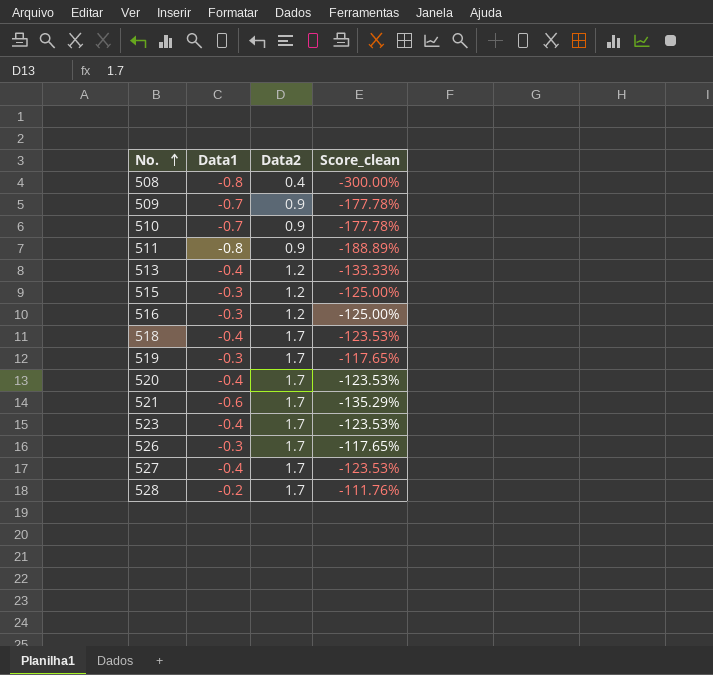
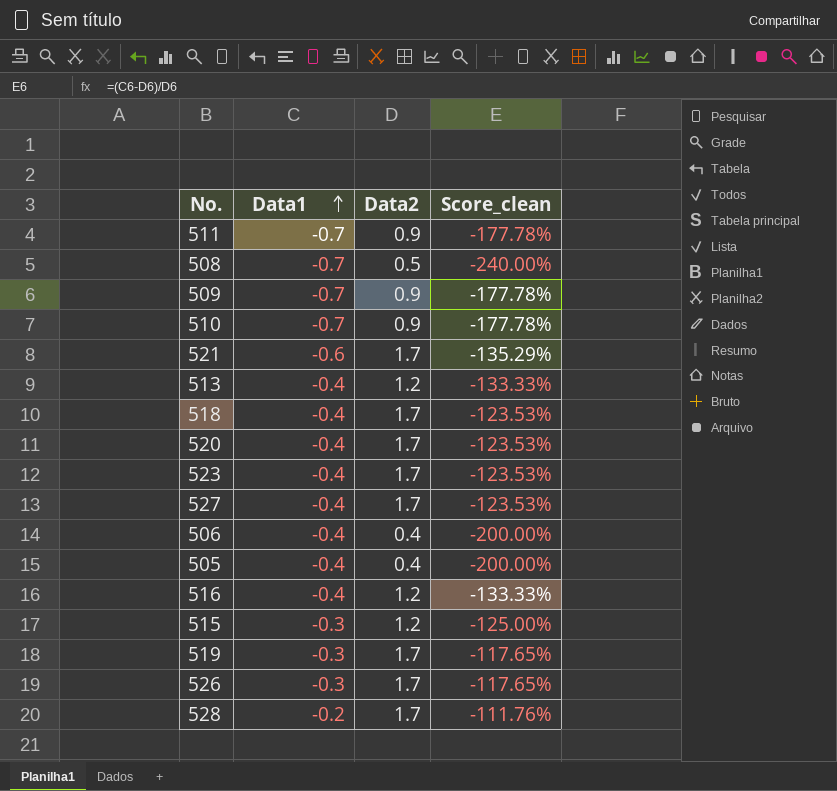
row order: No. ascending -> Data1 ascending
511 | Data1: -0.8 -> -0.7
511 | Score_clean: -188.89% -> -177.78%
508 | Data1: -0.8 -> -0.7
508 | Data2: 0.4 -> 0.5
508 | Score_clean: -300.00% -> -240.00%
row 506: none -> -0.4 | 0.4 | -200.00%
row 505: none -> -0.4 | 0.4 | -200.00%
516 | Data1: -0.3 -> -0.4
516 | Score_clean: -125.00% -> -133.33%

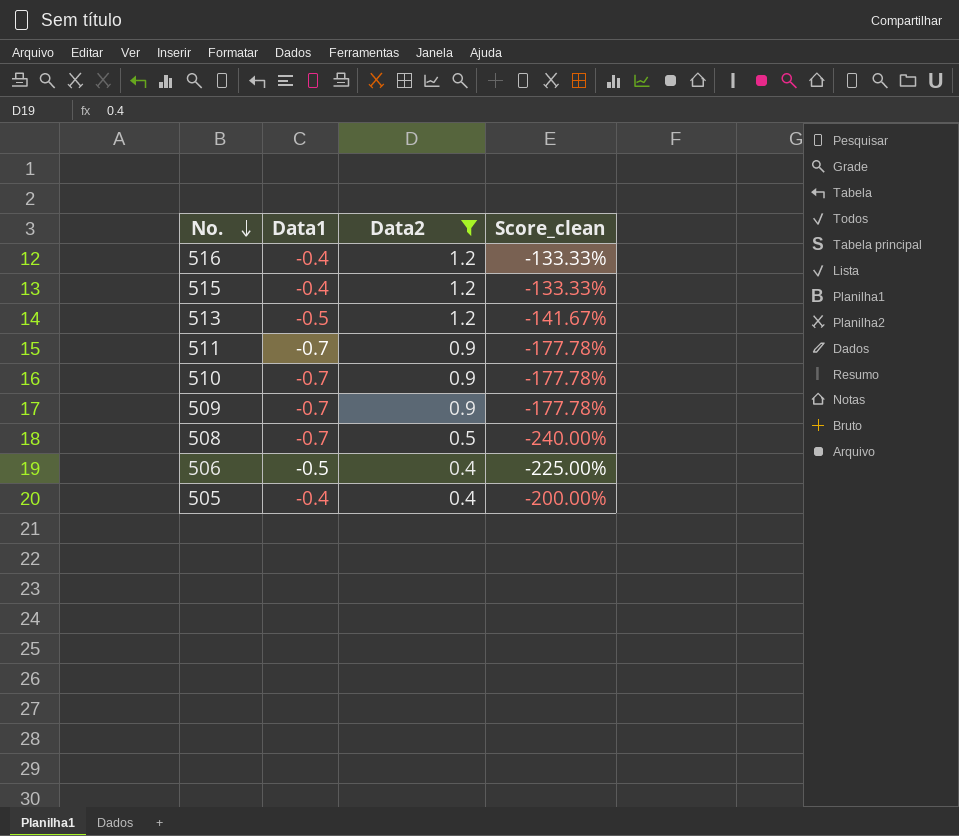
filter: none -> Data2 != 1.7
row order: Data1 ascending -> No. descending
515 | Data1: -0.3 -> -0.4
515 | Score_clean: -125.00% -> -133.33%
513 | Data1: -0.4 -> -0.5
513 | Score_clean: -133.33% -> -141.67%
506 | Data1: -0.4 -> -0.5
506 | Score_clean: -200.00% -> -225.00%

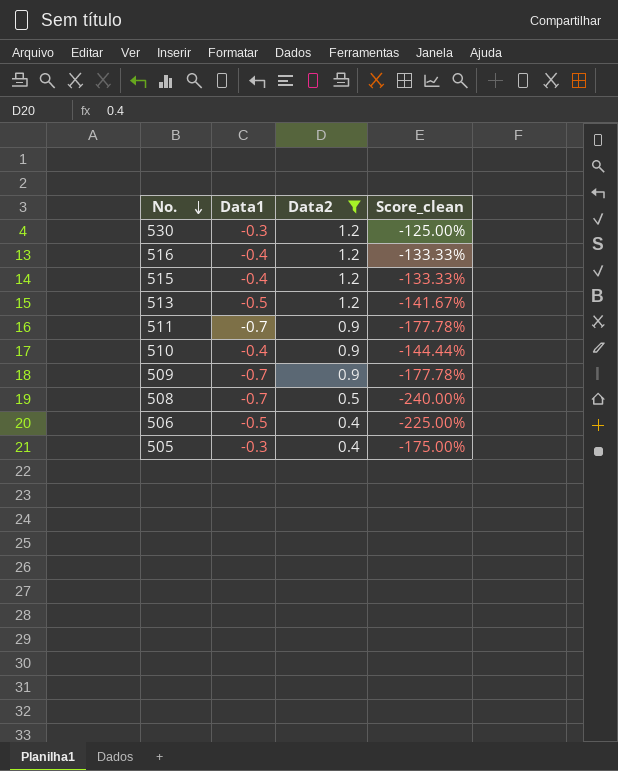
row 530: none -> -0.3 | 1.2 | -125.00%
510 | Data1: -0.7 -> -0.4
510 | Score_clean: -177.78% -> -144.44%
505 | Data1: -0.4 -> -0.3
505 | Score_clean: -200.00% -> -175.00%

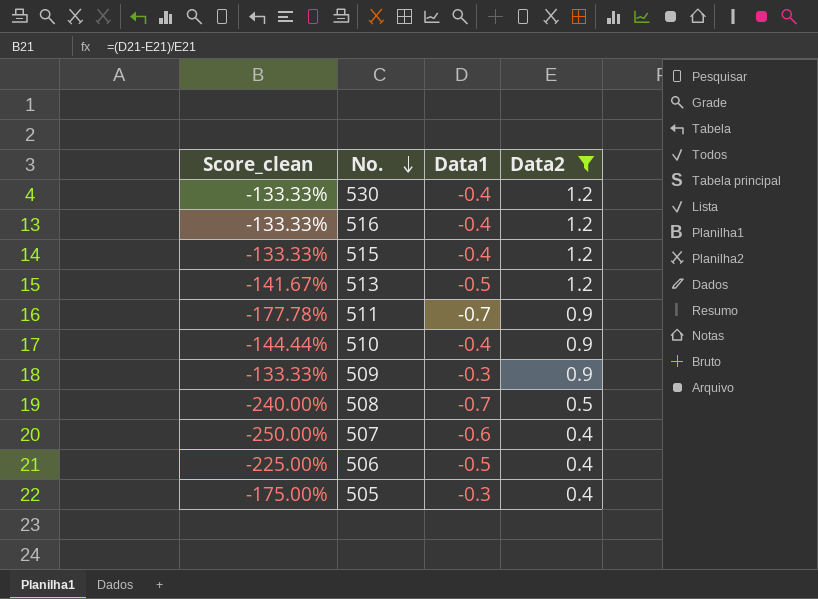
column Score_clean | position: 4 -> 1
530 | Score_clean: -125.00% -> -133.33%
530 | Data1: -0.3 -> -0.4
509 | Score_clean: -177.78% -> -133.33%
509 | Data1: -0.7 -> -0.3
row 507: none -> -250.00% | -0.6 | 0.4

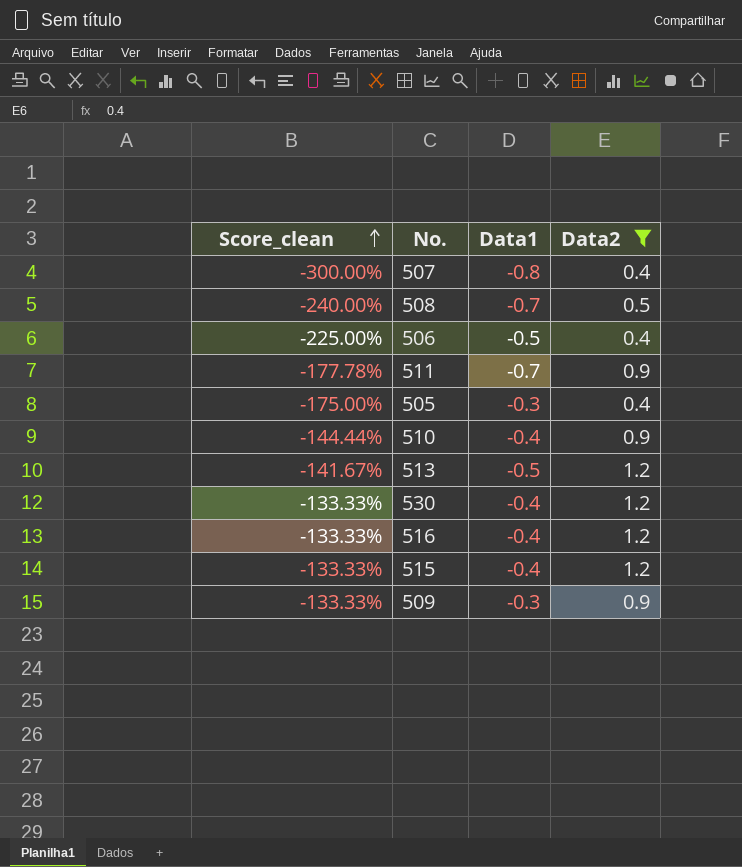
row order: No. descending -> Score_clean ascending
507 | Score_clean: -250.00% -> -300.00%
507 | Data1: -0.6 -> -0.8

